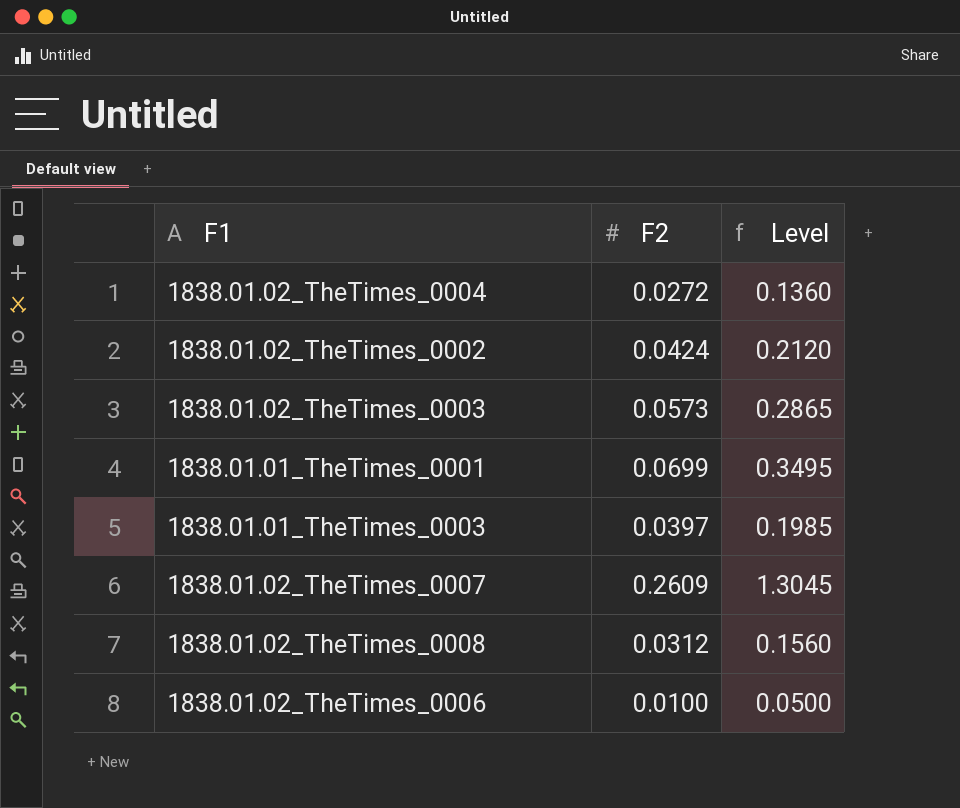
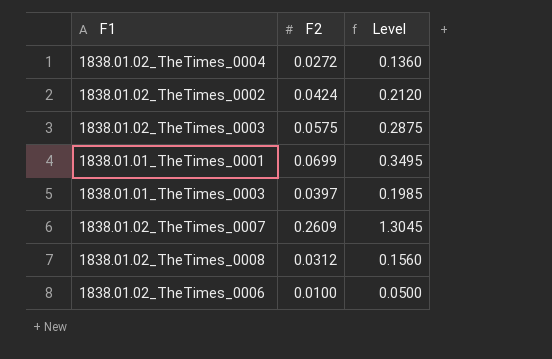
1838.01.02_TheTimes_0003 | F2: 0.0573 -> 0.0575
1838.01.02_TheTimes_0003 | Level: 0.2865 -> 0.2875

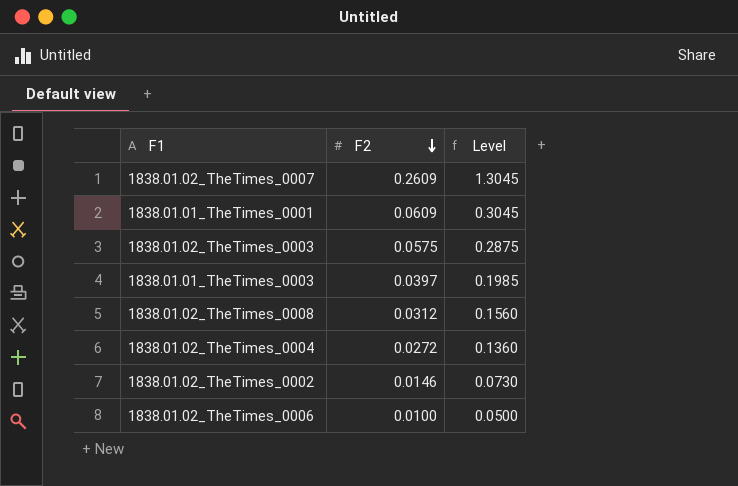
row order: none -> F2 descending
1838.01.01_TheTimes_0001 | F2: 0.0699 -> 0.0609
1838.01.01_TheTimes_0001 | Level: 0.3495 -> 0.3045
1838.01.02_TheTimes_0002 | F2: 0.0424 -> 0.0146
1838.01.02_TheTimes_0002 | Level: 0.2120 -> 0.0730

